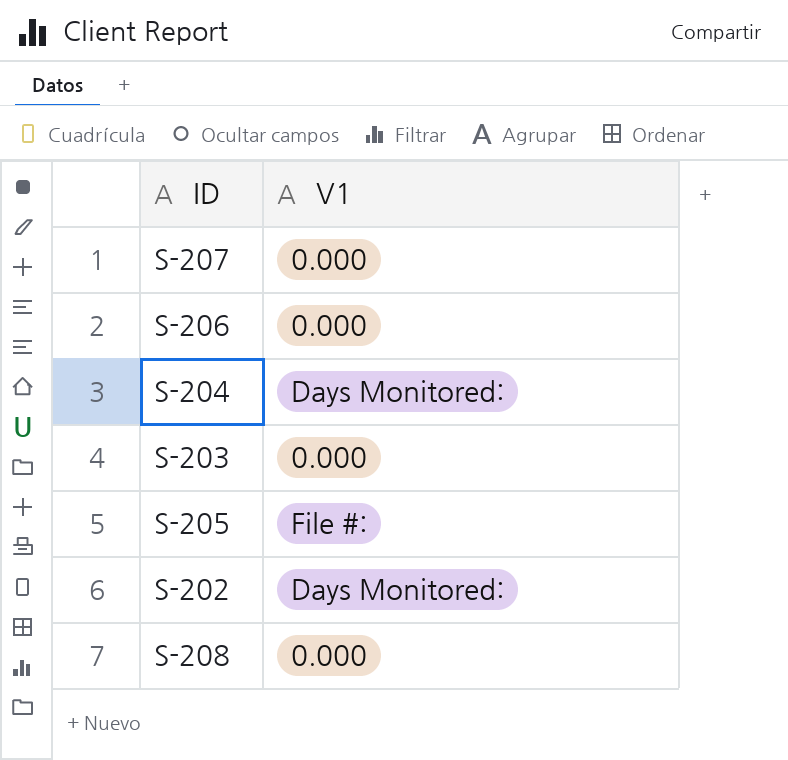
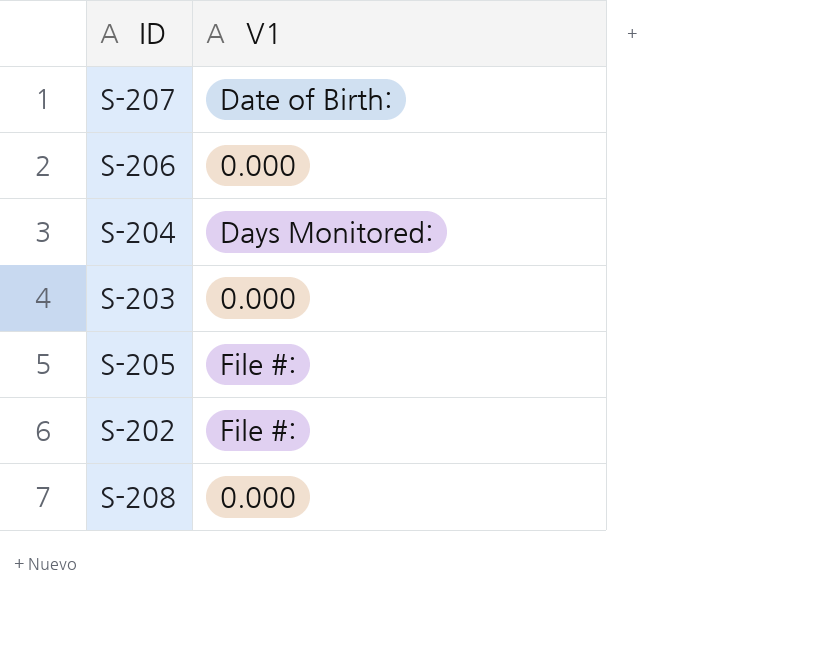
S-207 | V1: 0.000 -> Date of Birth:
S-202 | V1: Days Monitored: -> File #:

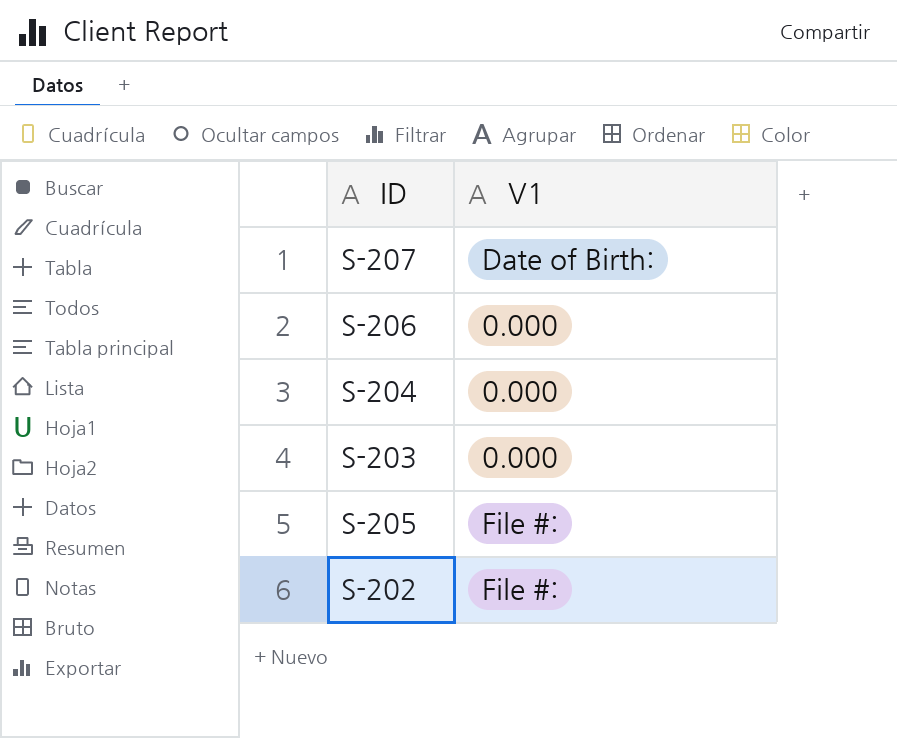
row S-208: 0.000 -> none
S-204 | V1: Days Monitored: -> 0.000

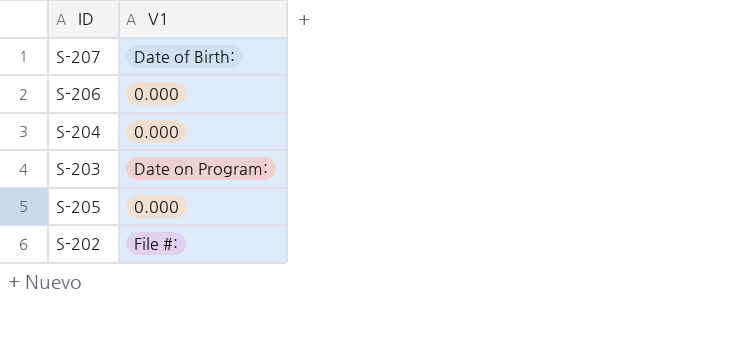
S-203 | V1: 0.000 -> Date on Program:
S-205 | V1: File #: -> 0.000

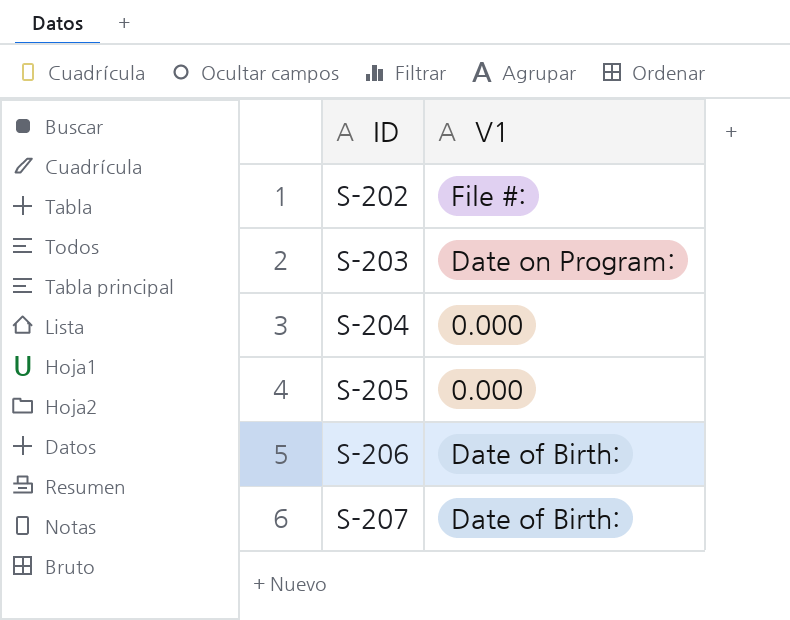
row order: none -> ID ascending
S-206 | V1: 0.000 -> Date of Birth:

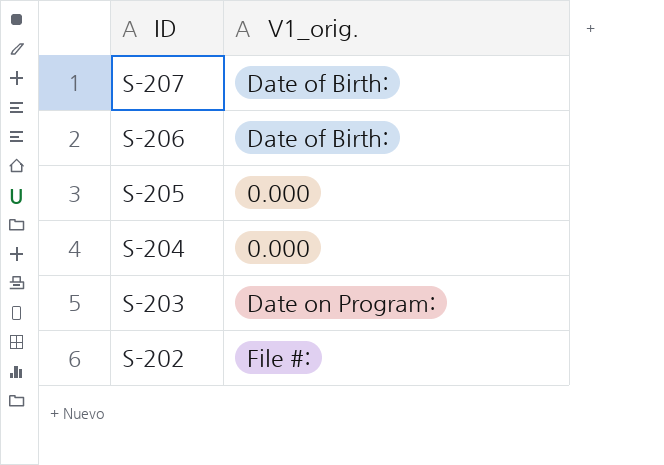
row order: ID ascending -> ID descending
column name: V1 -> V1_orig.

